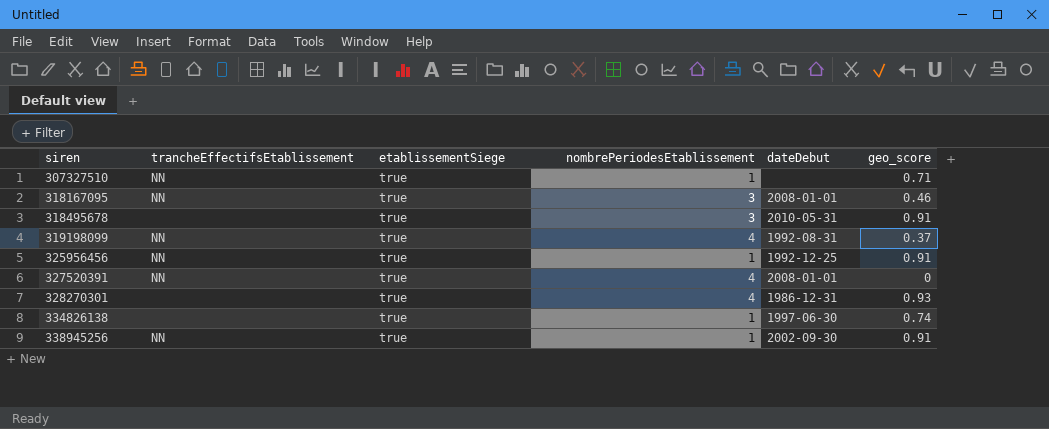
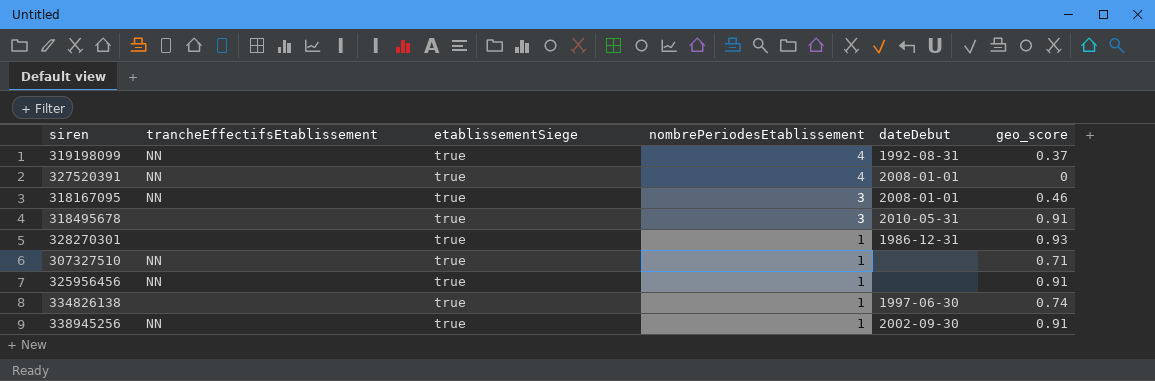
row order: siren ascending -> nombrePeriodesEtablissement descending
328270301 | nombrePeriodesEtablissement: 4 -> 1
325956456 | dateDebut: 1992-12-25 -> none

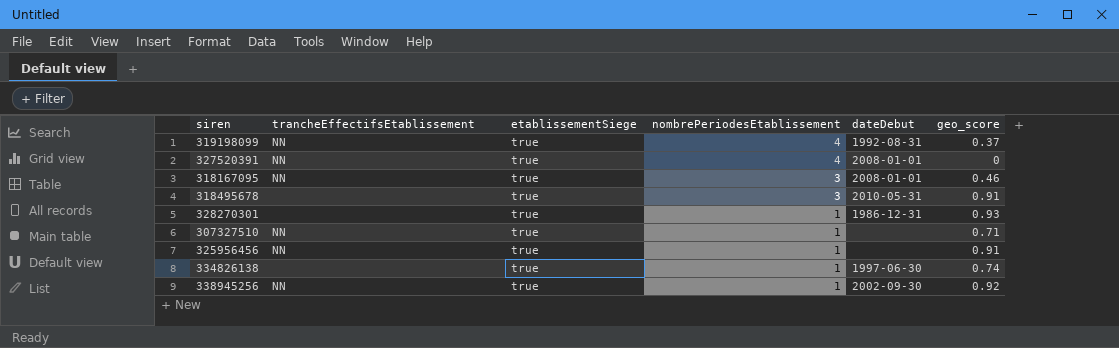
338945256 | geo_score: 0.91 -> 0.92

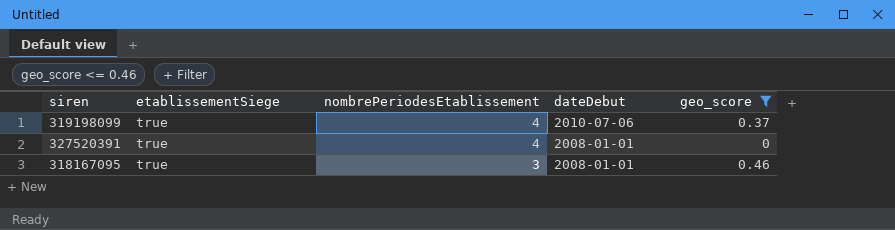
filter: none -> geo_score <= 0.46
column trancheEffectifsEtablissement | position: 2 -> none
319198099 | dateDebut: 1992-08-31 -> 2010-07-06

